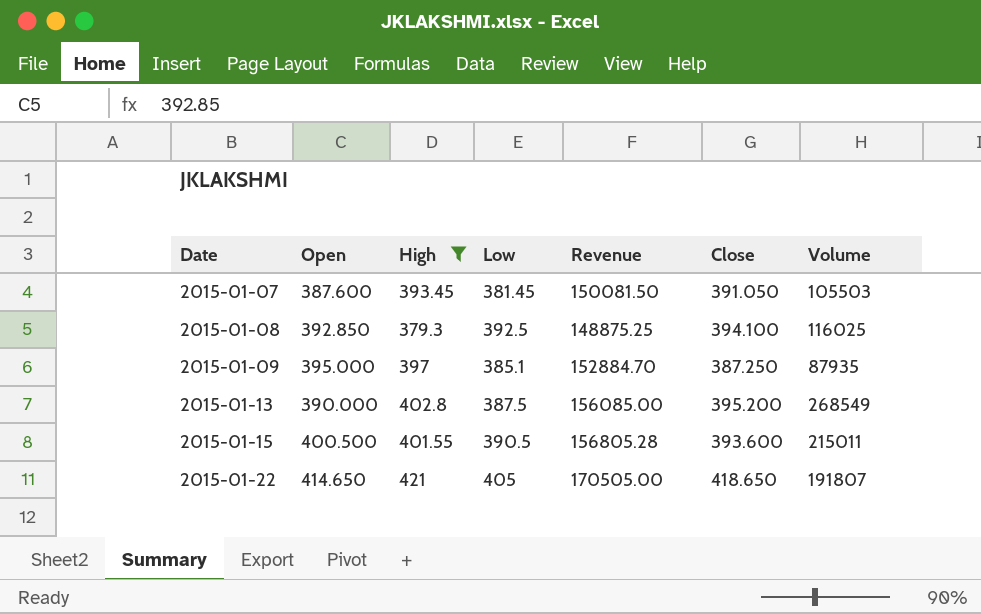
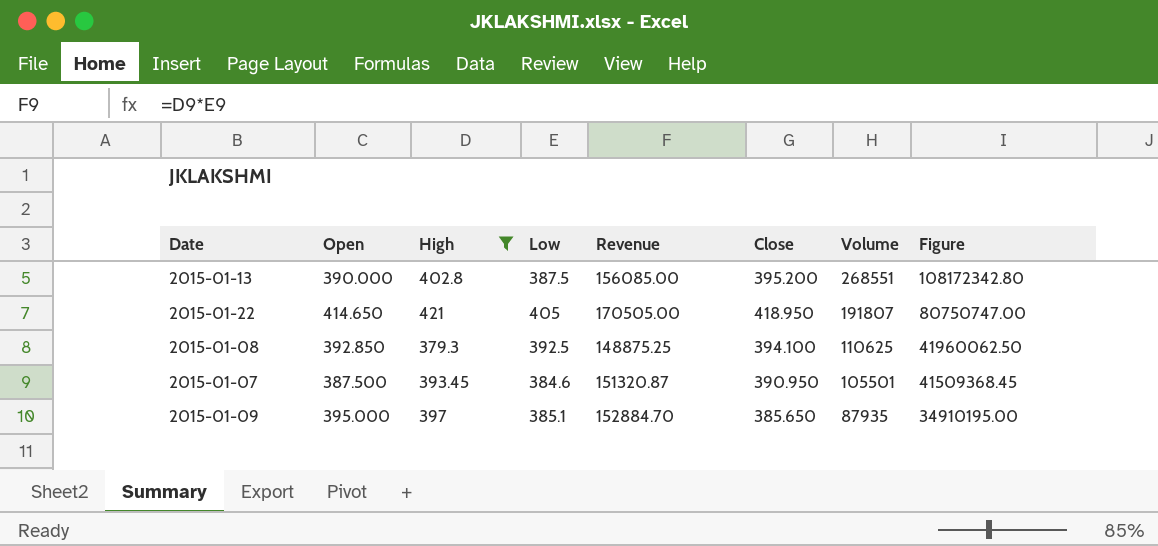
row order: Date ascending -> Volume descending
column Figure | formula: none -> [High] * [Volume]
row 2015-01-15: 400.500 | 401.55 | 390.5 | 156805.28 | 393.600 | 215011 -> none
2015-01-13 | Volume: 268549 -> 268551
2015-01-22 | Close: 418.650 -> 418.950
2015-01-08 | Volume: 116025 -> 110625
2015-01-07 | Open: 387.600 -> 387.500
2015-01-07 | Low: 381.45 -> 384.6
2015-01-07 | Revenue: 150081.50 -> 151320.87
2015-01-07 | Close: 391.050 -> 390.950
2015-01-07 | Volume: 105503 -> 105501
2015-01-09 | Close: 387.250 -> 385.650

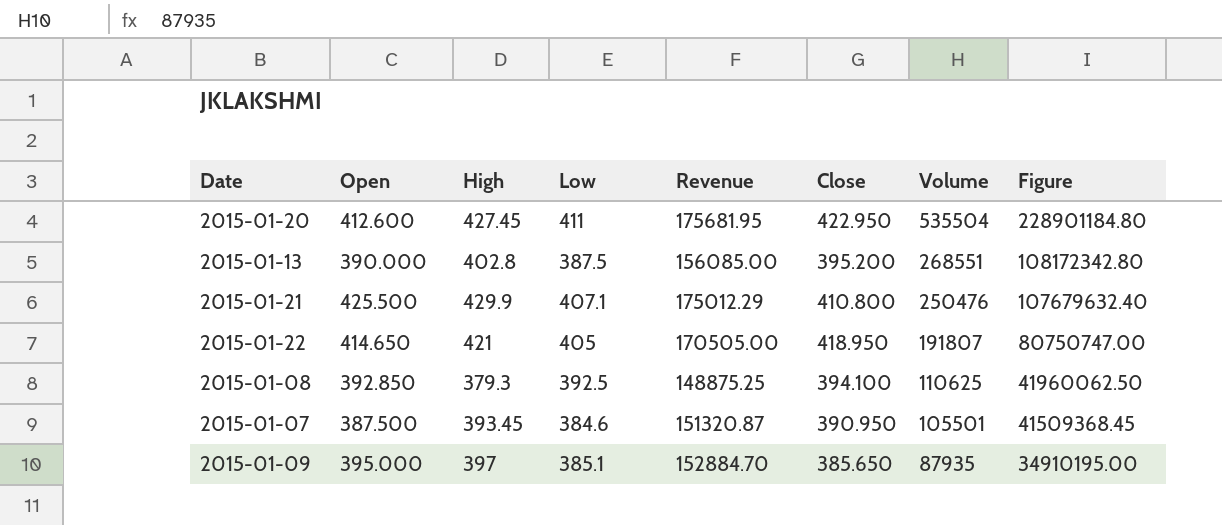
filter: High <= 421 -> none

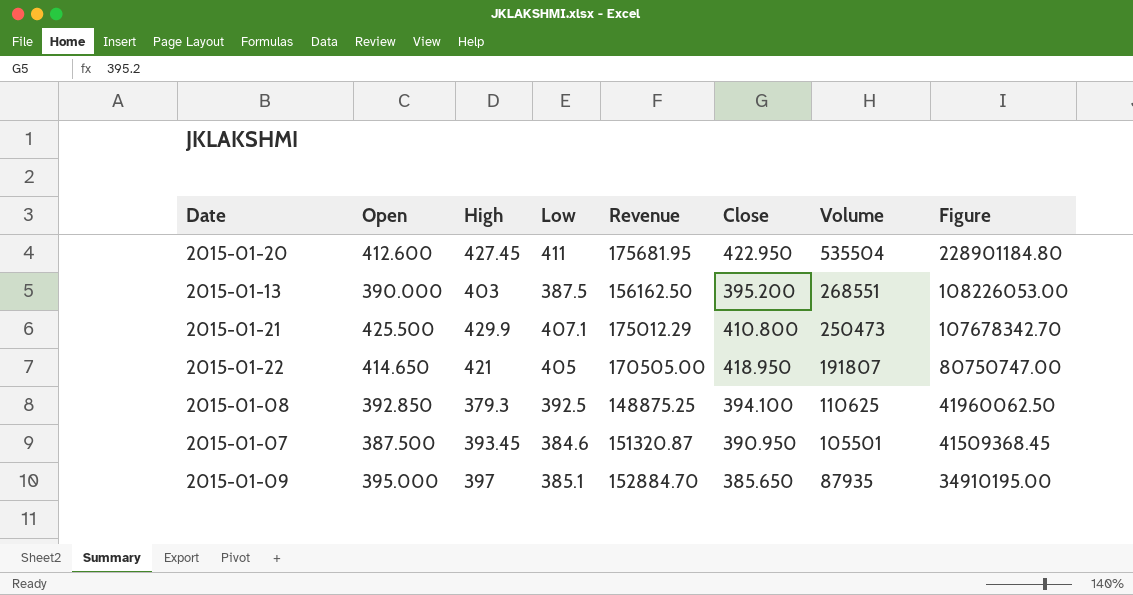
2015-01-13 | High: 402.8 -> 403
2015-01-13 | Revenue: 156085.00 -> 156162.50
2015-01-13 | Figure: 108172342.80 -> 108226053.00
2015-01-21 | Volume: 250476 -> 250473
2015-01-21 | Figure: 107679632.40 -> 107678342.70

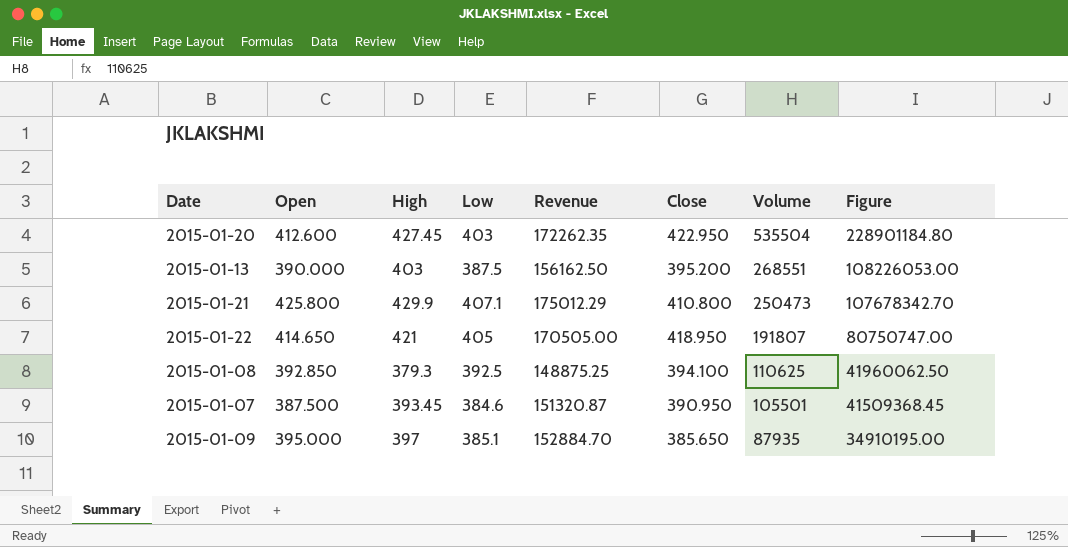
2015-01-20 | Low: 411 -> 403
2015-01-20 | Revenue: 175681.95 -> 172262.35
2015-01-21 | Open: 425.500 -> 425.800

